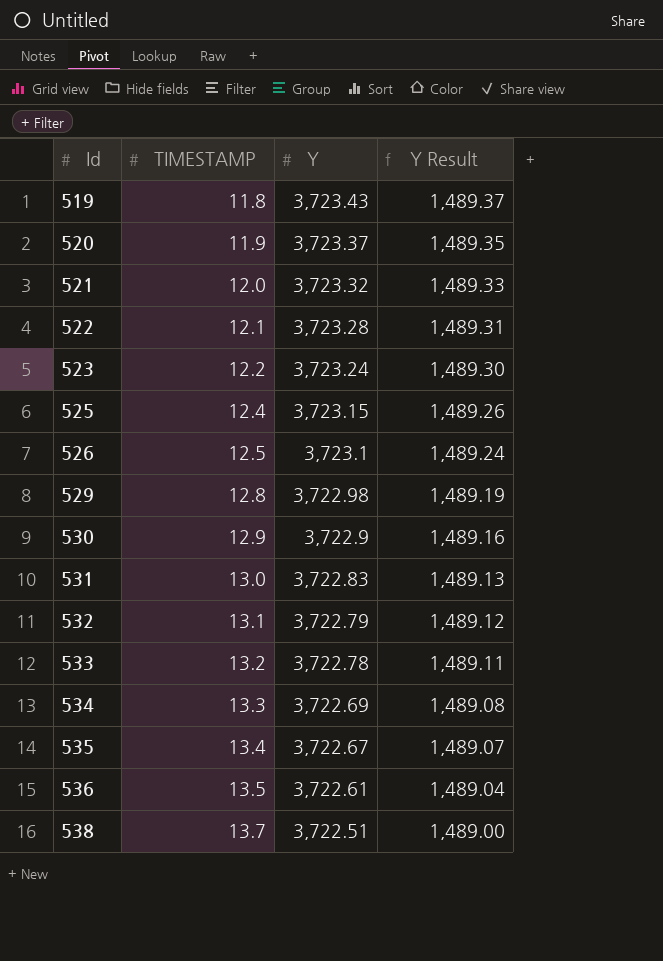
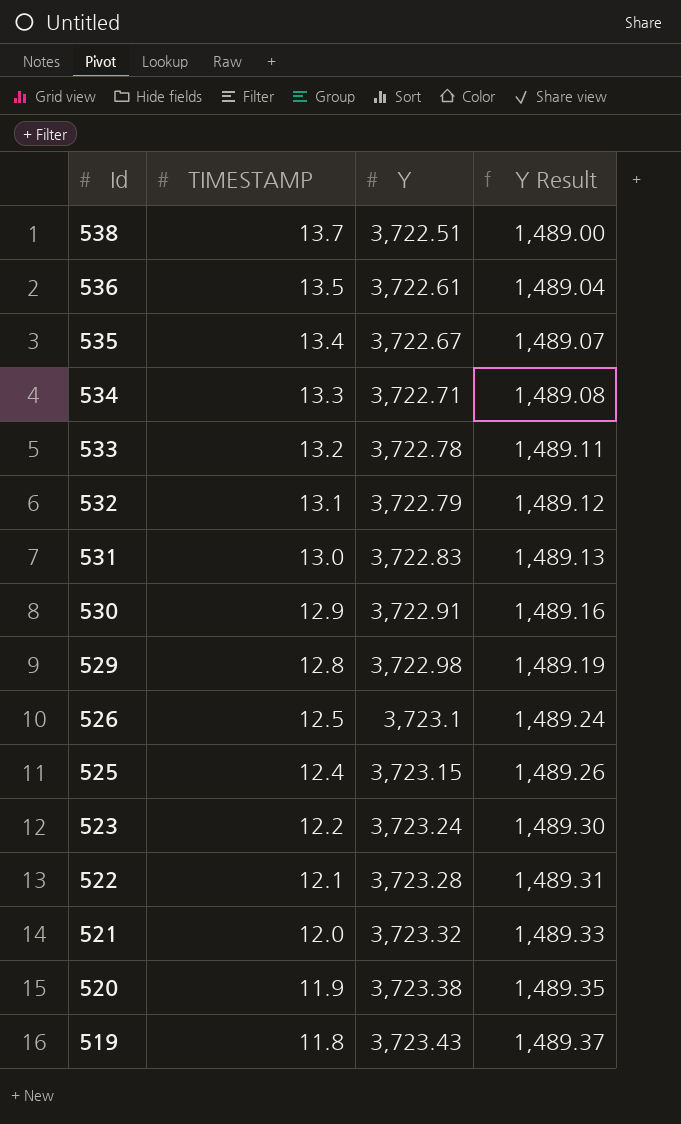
row order: Id ascending -> Id descending
534 | Y: 3,722.69 -> 3,722.71
530 | Y: 3,722.9 -> 3,722.91
520 | Y: 3,723.37 -> 3,723.38

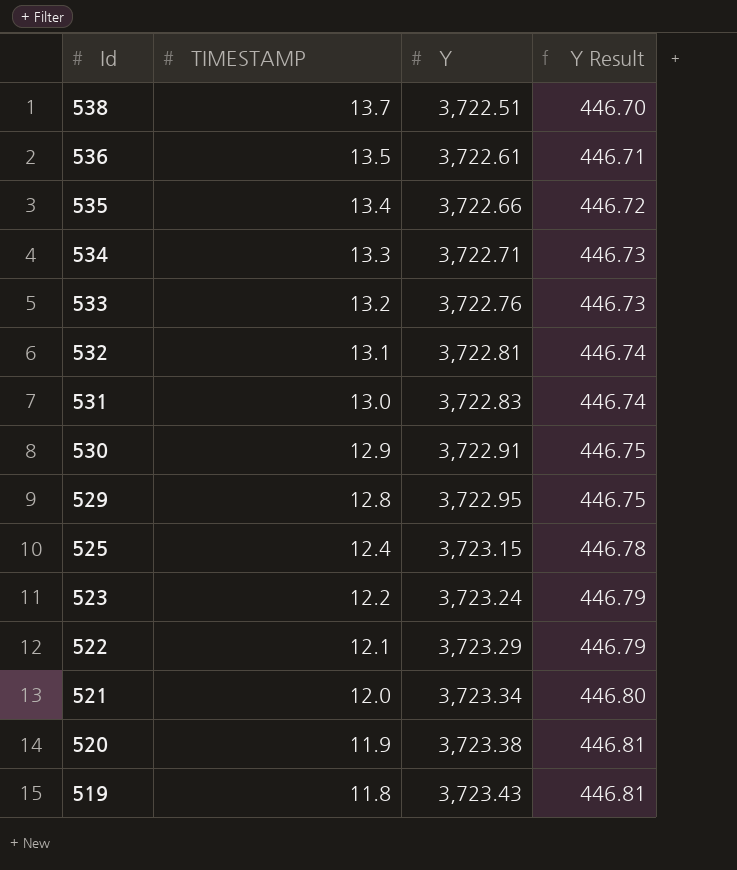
column Y Result | formula: [Y] * 0.4 -> [Y] * 0.12
row 526: 12.5 | 3,723.1 | 1,489.24 -> none
535 | Y: 3,722.67 -> 3,722.66
533 | Y: 3,722.78 -> 3,722.76
532 | Y: 3,722.79 -> 3,722.81
529 | Y: 3,722.98 -> 3,722.95
522 | Y: 3,723.28 -> 3,723.29
521 | Y: 3,723.32 -> 3,723.34

